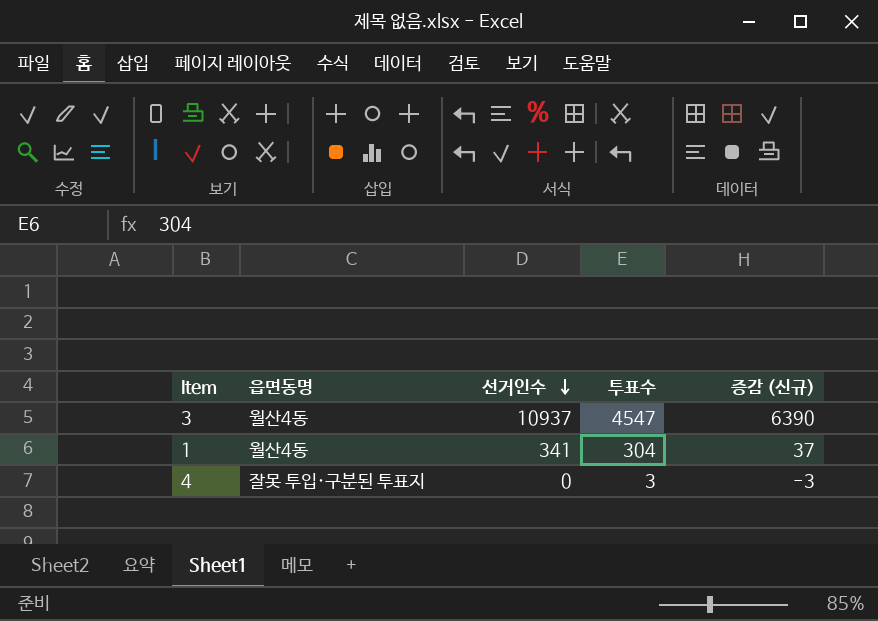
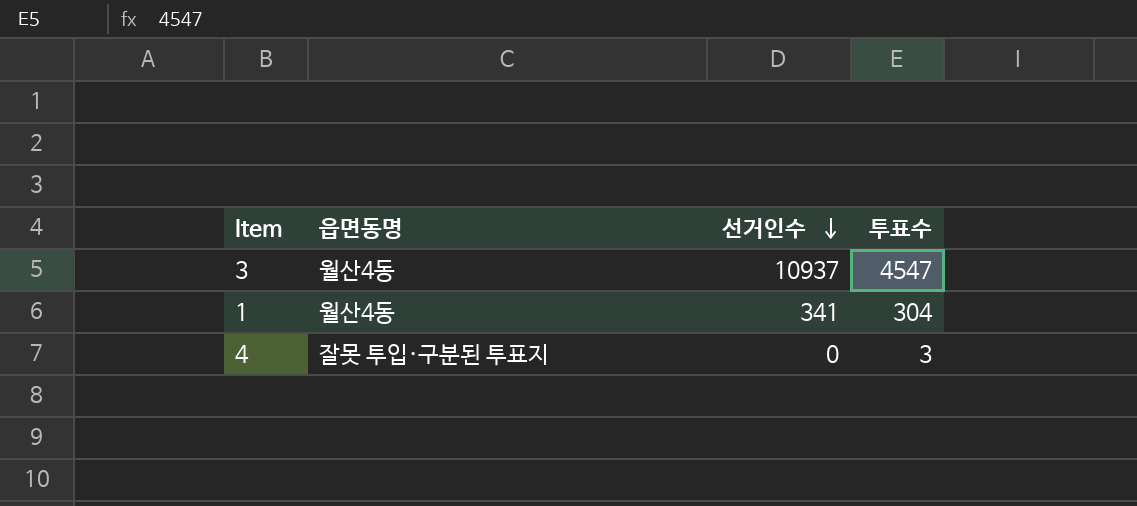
column 증감 (신규) | formula: [선거인수] - [투표수] -> none

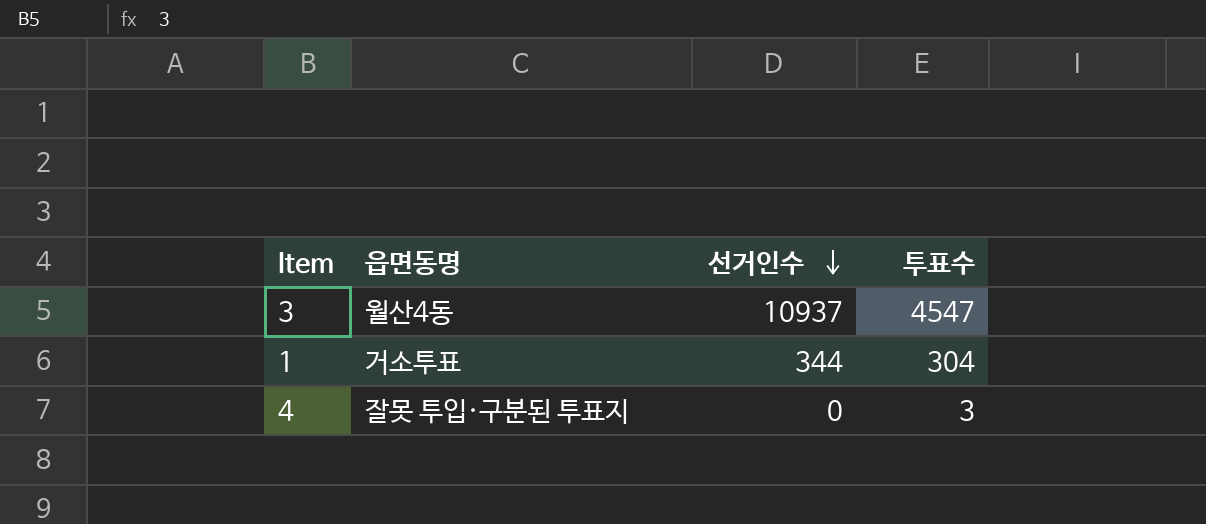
1 | 읍면동명: 월산4동 -> 거소투표
1 | 선거인수: 341 -> 344

